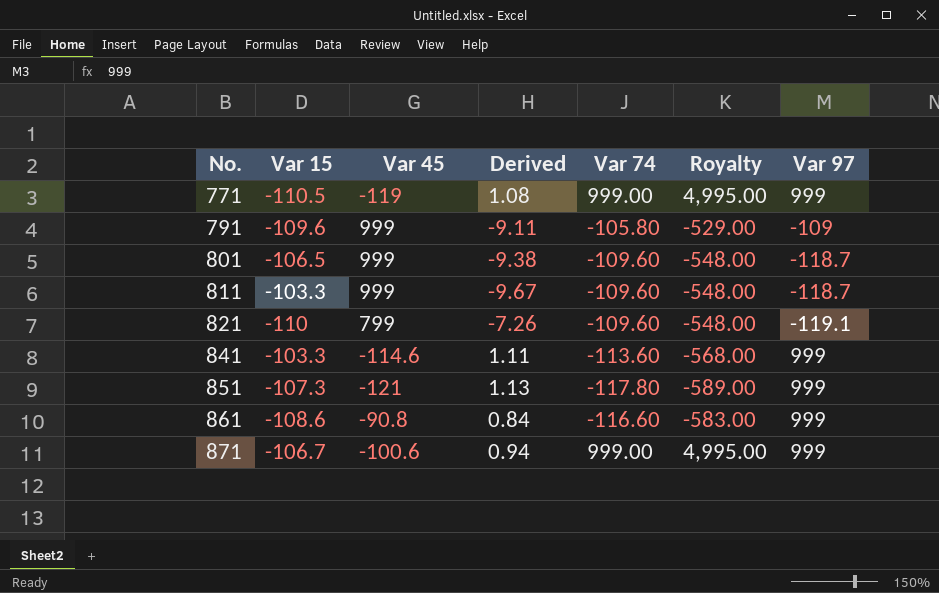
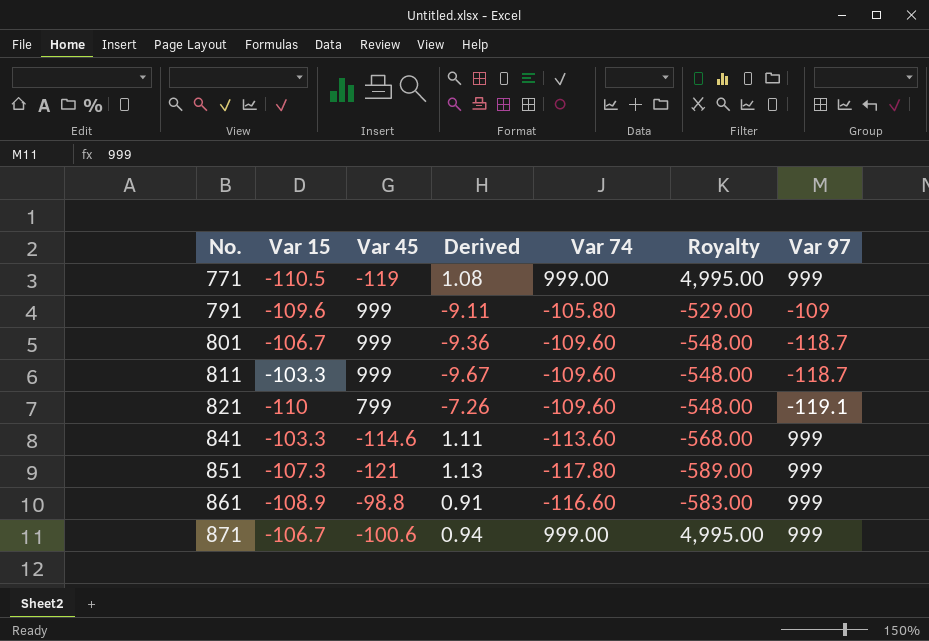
801 | Var 15: -106.5 -> -106.7
801 | Derived: -9.38 -> -9.36
861 | Var 15: -108.6 -> -108.9
861 | Var 45: -90.8 -> -98.8
861 | Derived: 0.84 -> 0.91

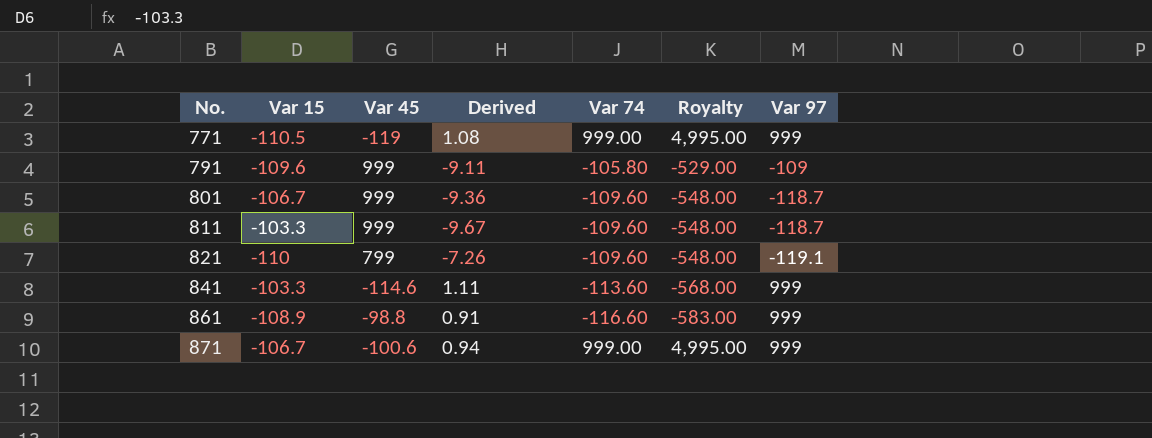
row 851: -107.3 | -121 | 1.13 | -117.80 | -589.00 | 999 -> none

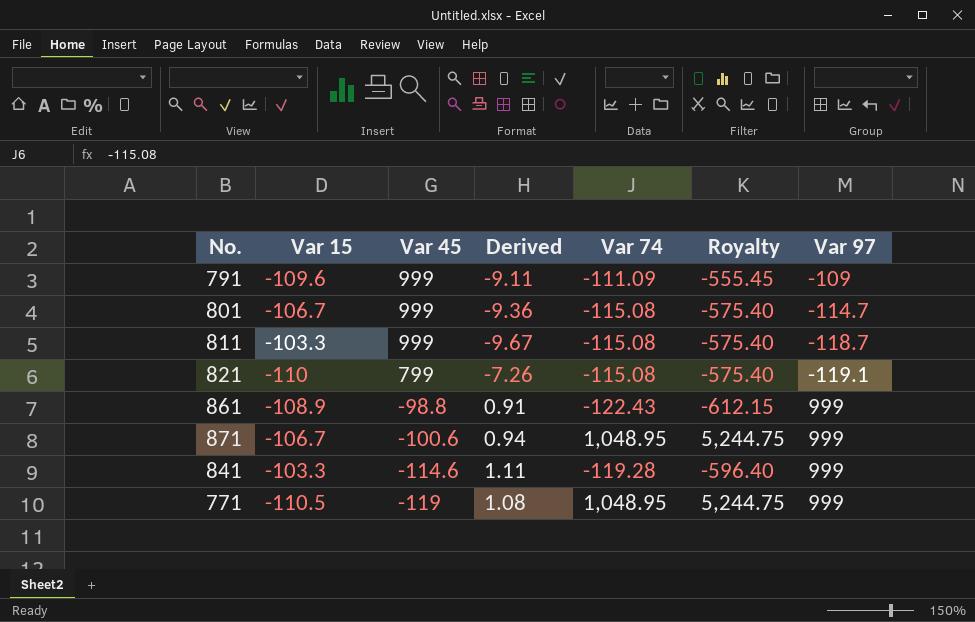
row order: No. ascending -> Var 45 descending
791 | Var 74: -105.80 -> -111.09
791 | Royalty: -529.00 -> -555.45
801 | Var 74: -109.60 -> -115.08
801 | Royalty: -548.00 -> -575.40
801 | Var 97: -118.7 -> -114.7
811 | Var 74: -109.60 -> -115.08
811 | Royalty: -548.00 -> -575.40
821 | Var 74: -109.60 -> -115.08
821 | Royalty: -548.00 -> -575.40
861 | Var 74: -116.60 -> -122.43
861 | Royalty: -583.00 -> -612.15
871 | Var 74: 999.00 -> 1,048.95
871 | Royalty: 4,995.00 -> 5,244.75
841 | Var 74: -113.60 -> -119.28
841 | Royalty: -568.00 -> -596.40
771 | Var 74: 999.00 -> 1,048.95
771 | Royalty: 4,995.00 -> 5,244.75

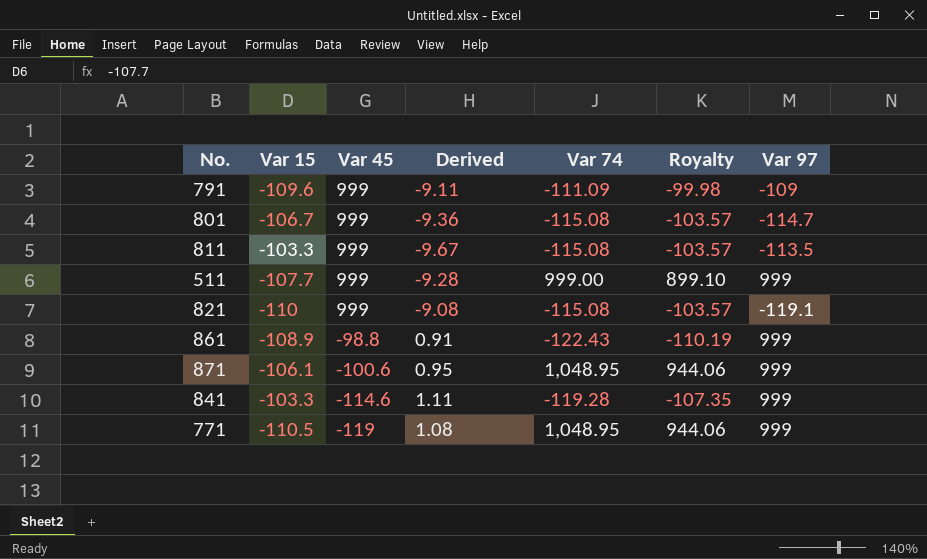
column Royalty | formula: [Var 74] * 5 -> [Var 74] * 0.9
811 | Var 97: -118.7 -> -113.5
row 511: none -> -107.7 | 999 | -9.28 | 999.00 | 899.10 | 999
821 | Var 45: 799 -> 999
821 | Derived: -7.26 -> -9.08
871 | Var 15: -106.7 -> -106.1
871 | Derived: 0.94 -> 0.95

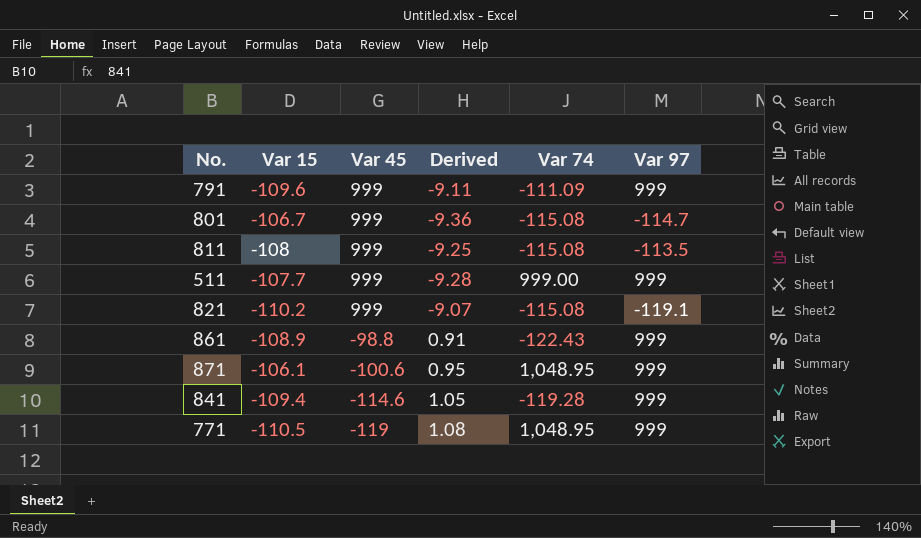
column Royalty | formula: [Var 74] * 0.9 -> none
791 | Var 97: -109 -> 999
811 | Var 15: -103.3 -> -108
811 | Derived: -9.67 -> -9.25
821 | Var 15: -110 -> -110.2
821 | Derived: -9.08 -> -9.07
841 | Var 15: -103.3 -> -109.4
841 | Derived: 1.11 -> 1.05

